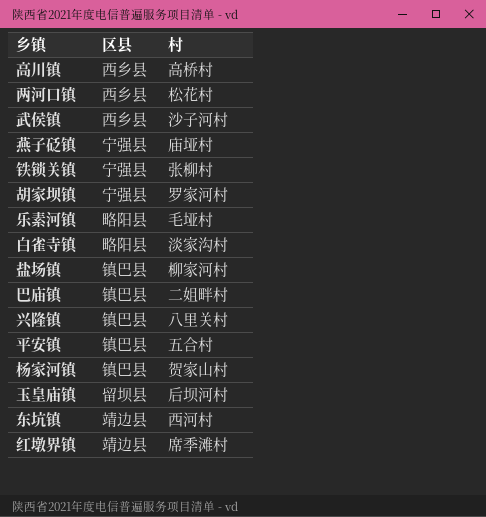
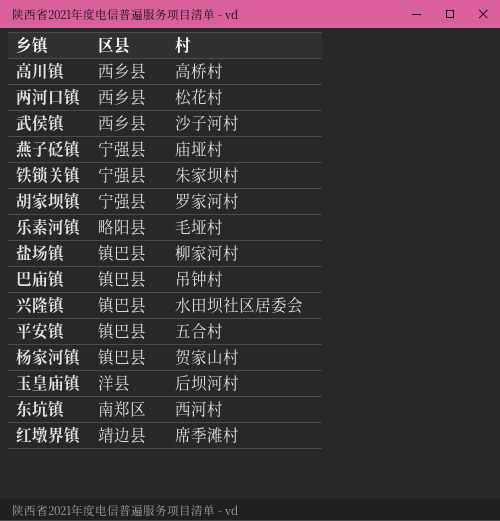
row 白雀寺镇: 略阳县 | 淡家沟村 -> none
铁锁关镇 | 村: 张柳村 -> 朱家坝村
巴庙镇 | 村: 二姐畔村 -> 吊钟村
兴隆镇 | 村: 八里关村 -> 水田坝社区居委会
玉皇庙镇 | 区县: 留坝县 -> 洋县
东坑镇 | 区县: 靖边县 -> 南郑区

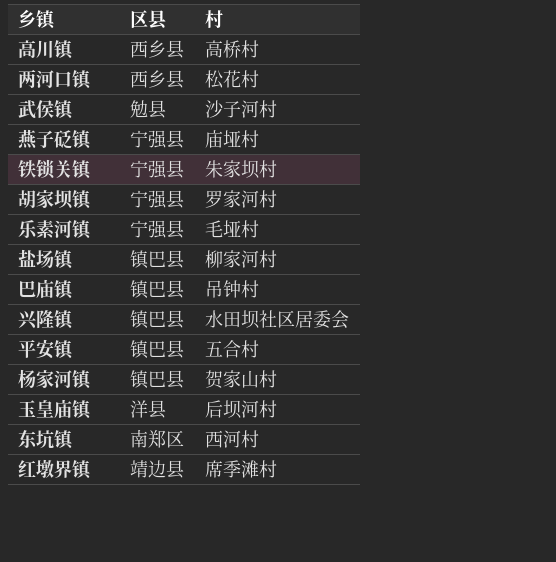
武侯镇 | 区县: 西乡县 -> 勉县
乐素河镇 | 区县: 略阳县 -> 宁强县

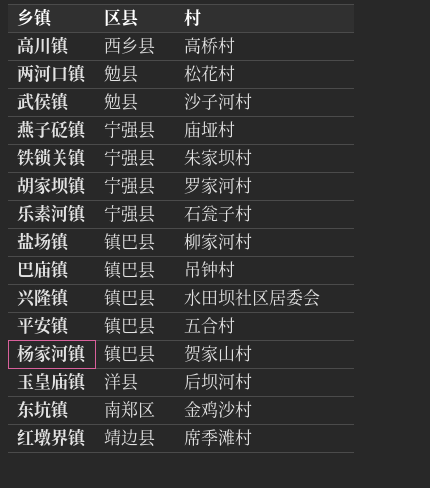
两河口镇 | 区县: 西乡县 -> 勉县
乐素河镇 | 村: 毛垭村 -> 石瓮子村
东坑镇 | 村: 西河村 -> 金鸡沙村

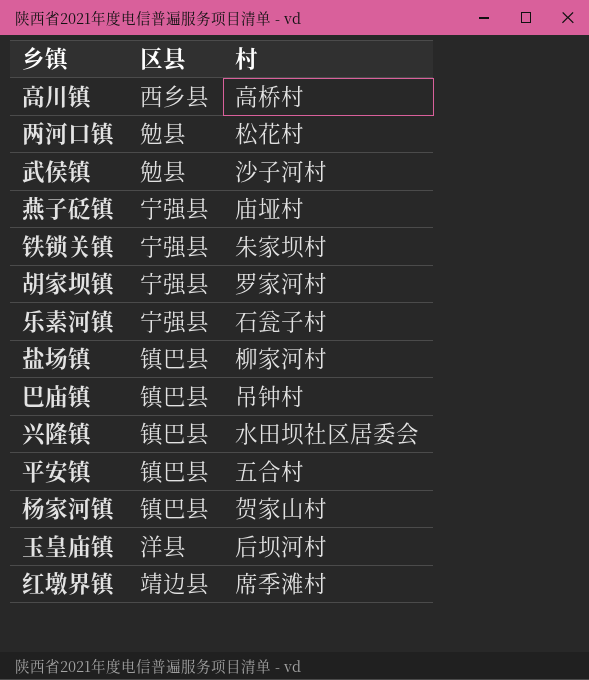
row 东坑镇: 南郑区 | 金鸡沙村 -> none

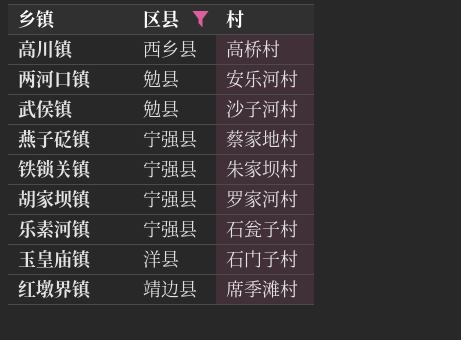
filter: none -> 区县 != 镇巴县
两河口镇 | 村: 松花村 -> 安乐河村
燕子砭镇 | 村: 庙垭村 -> 蔡家地村
玉皇庙镇 | 村: 后坝河村 -> 石门子村

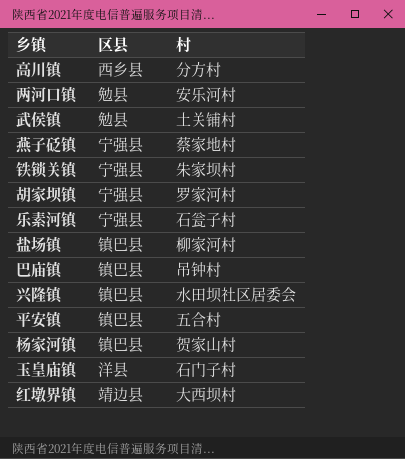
filter: 区县 != 镇巴县 -> none
高川镇 | 村: 高桥村 -> 分方村
武侯镇 | 村: 沙子河村 -> 土关铺村
红墩界镇 | 村: 席季滩村 -> 大西坝村

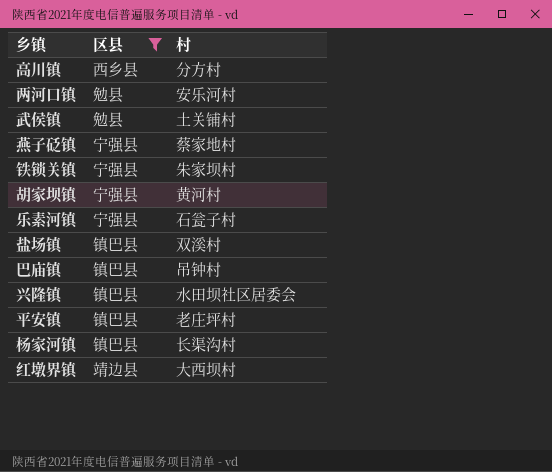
filter: none -> 区县 != 洋县
胡家坝镇 | 村: 罗家河村 -> 黄河村
盐场镇 | 村: 柳家河村 -> 双溪村
平安镇 | 村: 五合村 -> 老庄坪村
杨家河镇 | 村: 贺家山村 -> 长渠沟村

